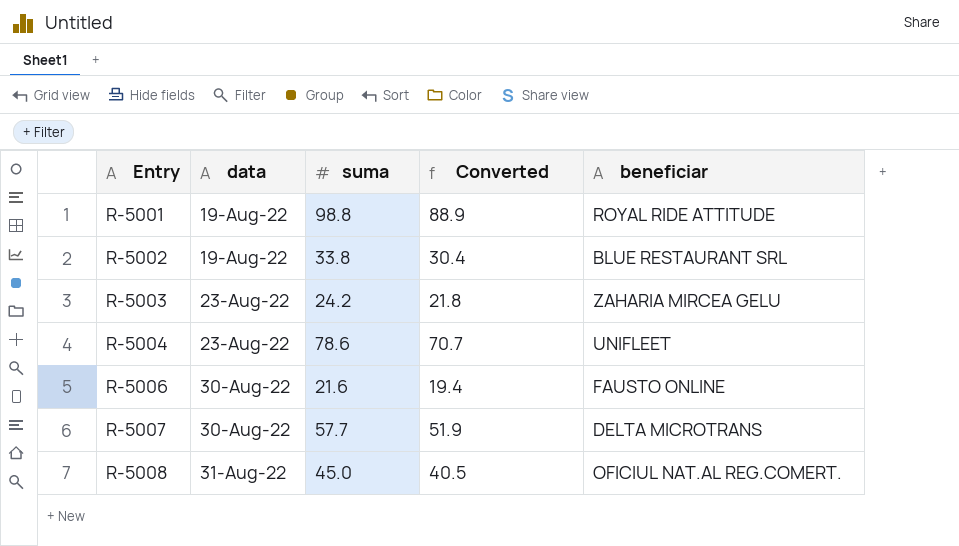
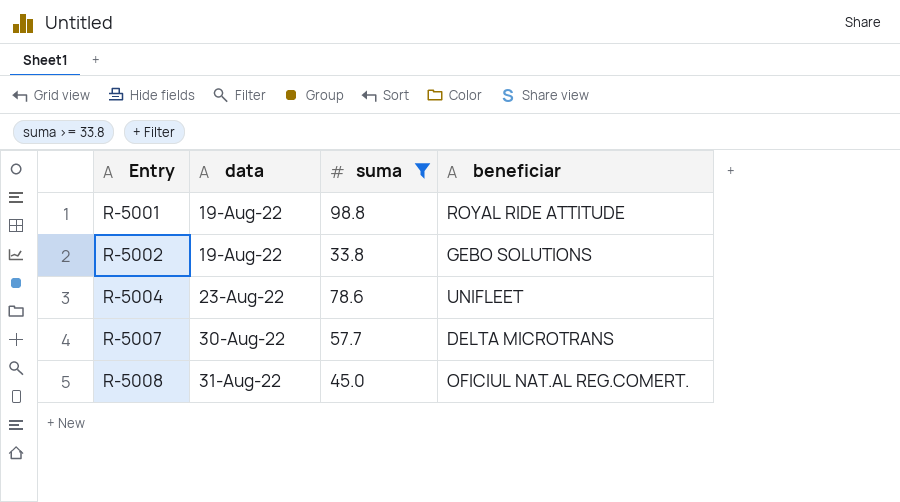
filter: none -> suma >= 33.8
column Converted | formula: [suma] * 0.9 -> none
R-5002 | beneficiar: BLUE RESTAURANT SRL -> GEBO SOLUTIONS

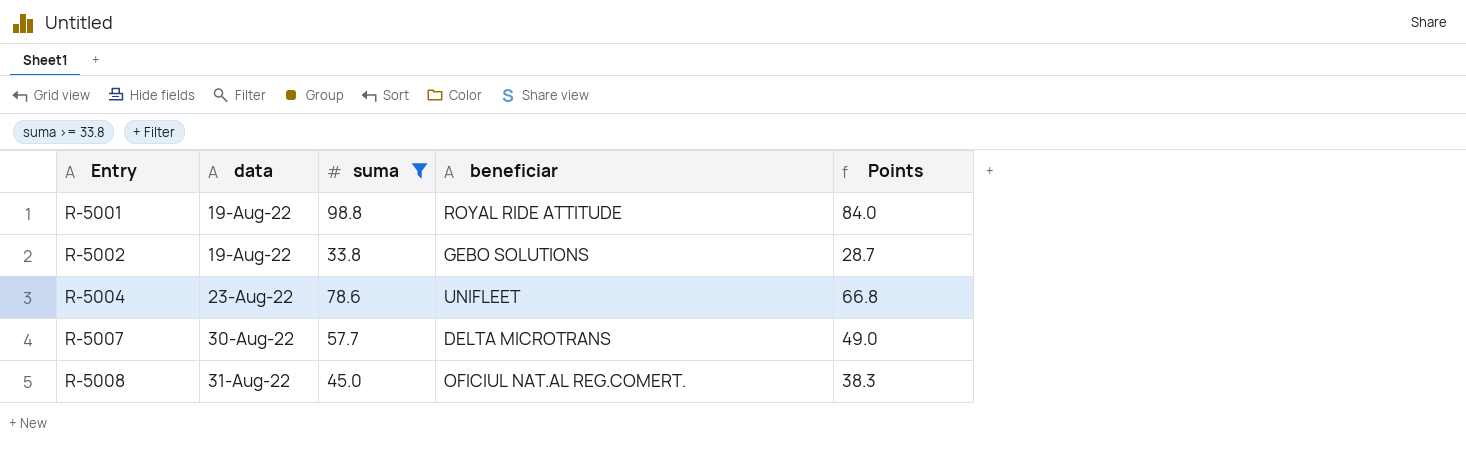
column Points | formula: none -> [suma] * 0.85

